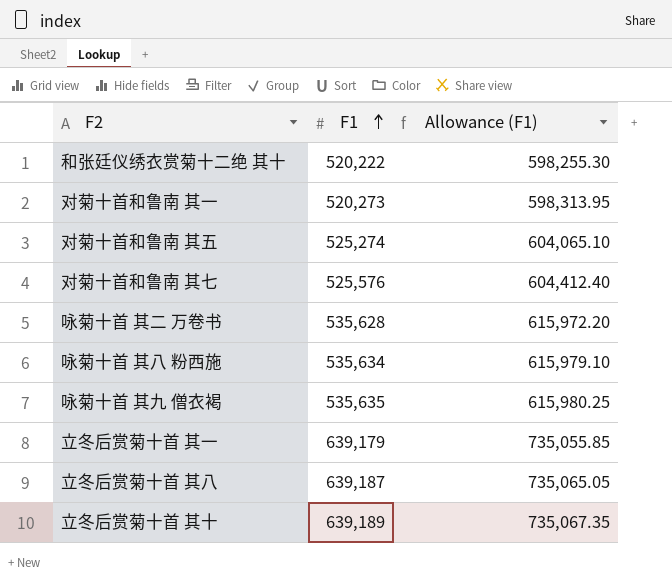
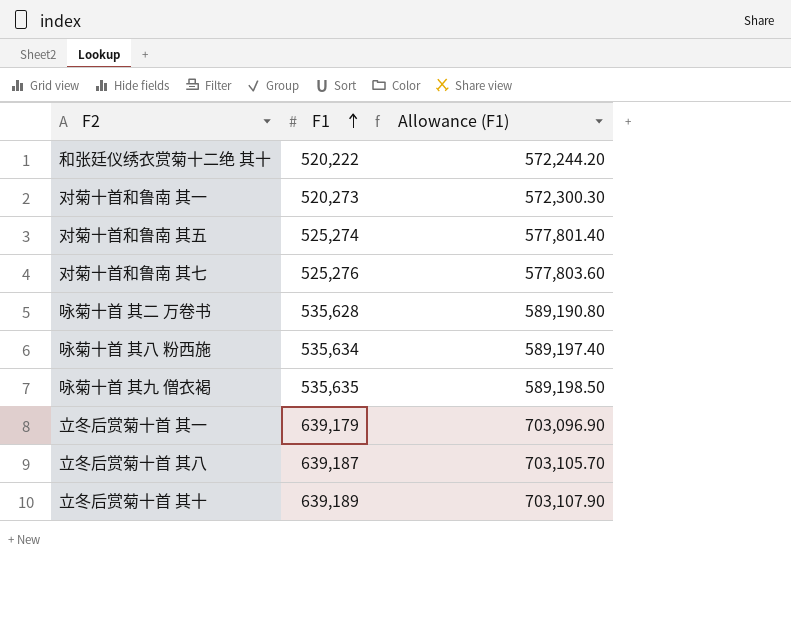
column Allowance (F1) | formula: [F1] * 1.15 -> [F1] * 1.1
对菊十首和鲁南 其七 | F1: 525,576 -> 525,276

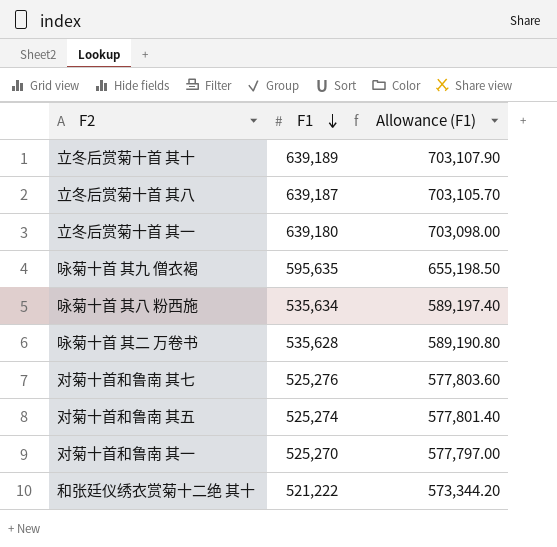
row order: F1 ascending -> F1 descending
立冬后赏菊十首 其一 | F1: 639,179 -> 639,180
立冬后赏菊十首 其一 | Allowance (F1): 703,096.90 -> 703,098.00
咏菊十首 其九 僧衣褐 | F1: 535,635 -> 595,635
咏菊十首 其九 僧衣褐 | Allowance (F1): 589,198.50 -> 655,198.50
对菊十首和鲁南 其一 | F1: 520,273 -> 525,270
对菊十首和鲁南 其一 | Allowance (F1): 572,300.30 -> 577,797.00
和张廷仪绣衣赏菊十二绝 其十 | F1: 520,222 -> 521,222
和张廷仪绣衣赏菊十二绝 其十 | Allowance (F1): 572,244.20 -> 573,344.20

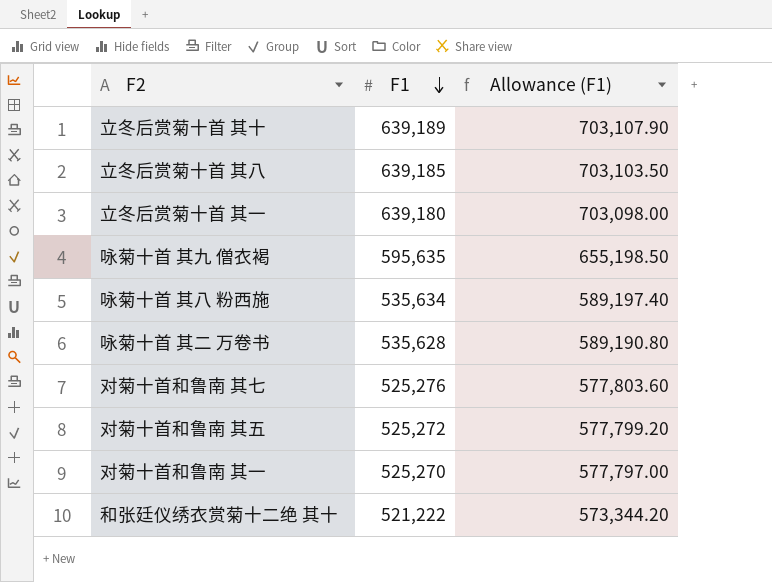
立冬后赏菊十首 其八 | F1: 639,187 -> 639,185
立冬后赏菊十首 其八 | Allowance (F1): 703,105.70 -> 703,103.50
对菊十首和鲁南 其五 | F1: 525,274 -> 525,272
对菊十首和鲁南 其五 | Allowance (F1): 577,801.40 -> 577,799.20

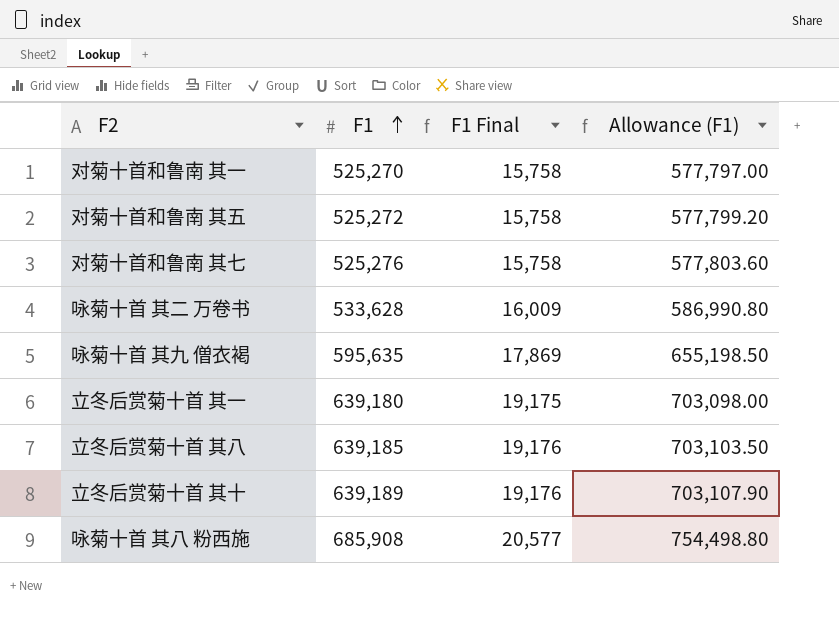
row order: F1 descending -> F1 ascending
column F1 Final | formula: none -> [F1] * 0.03
row 和张廷仪绣衣赏菊十二绝 其十: 521,222 | 573,344.20 -> none
咏菊十首 其二 万卷书 | F1: 535,628 -> 533,628
咏菊十首 其二 万卷书 | Allowance (F1): 589,190.80 -> 586,990.80
咏菊十首 其八 粉西施 | F1: 535,634 -> 685,908
咏菊十首 其八 粉西施 | Allowance (F1): 589,197.40 -> 754,498.80

